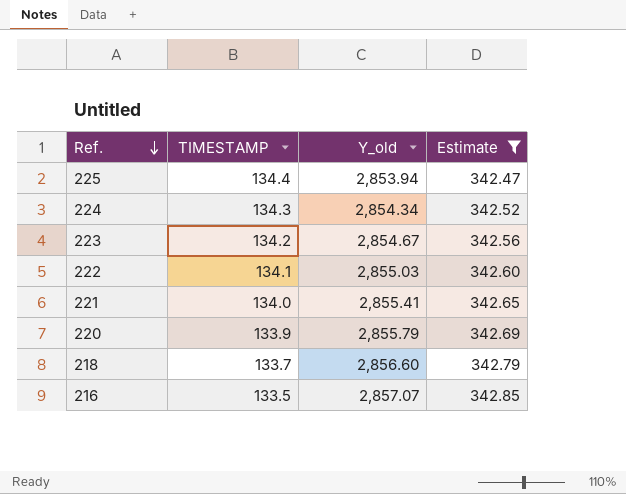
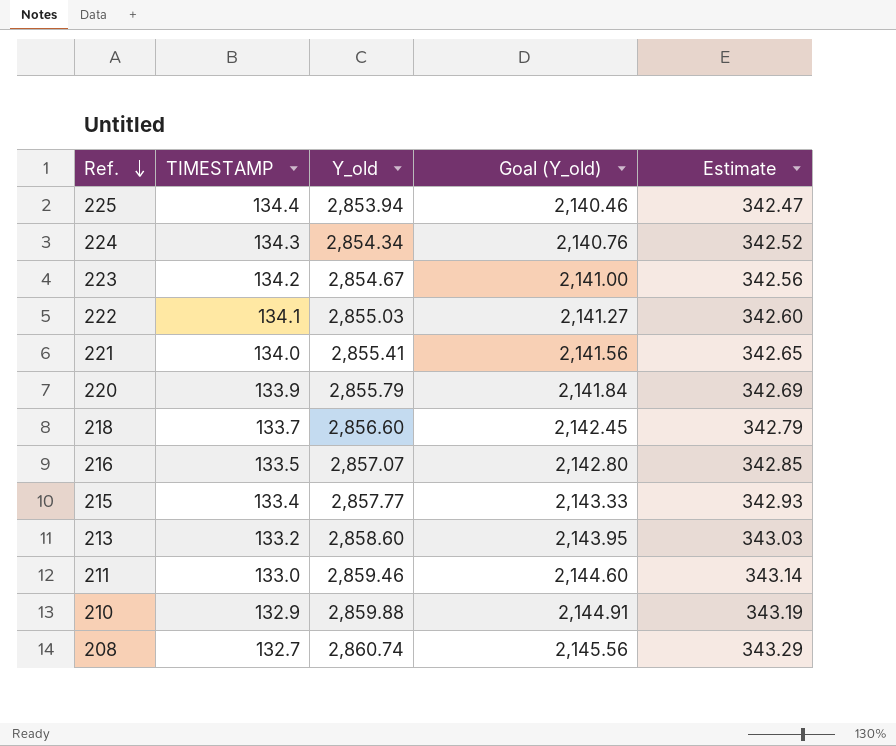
filter: Estimate <= 342.85 -> none
column Goal (Y_old) | formula: none -> [Y_old] * 0.75

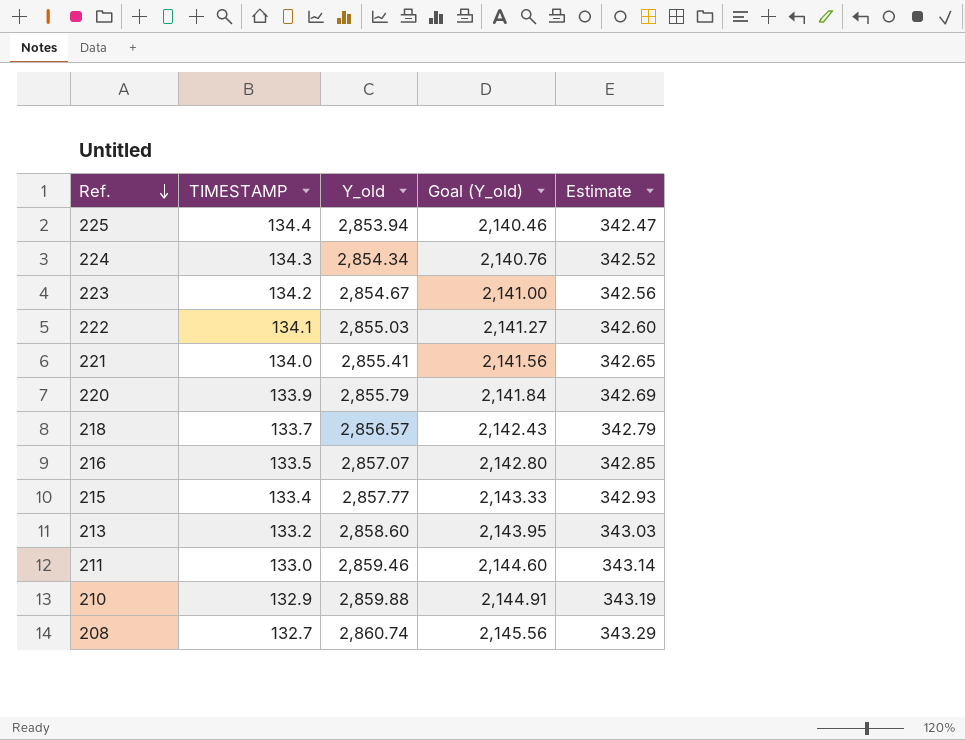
218 | Y_old: 2,856.60 -> 2,856.57
218 | Goal (Y_old): 2,142.45 -> 2,142.43

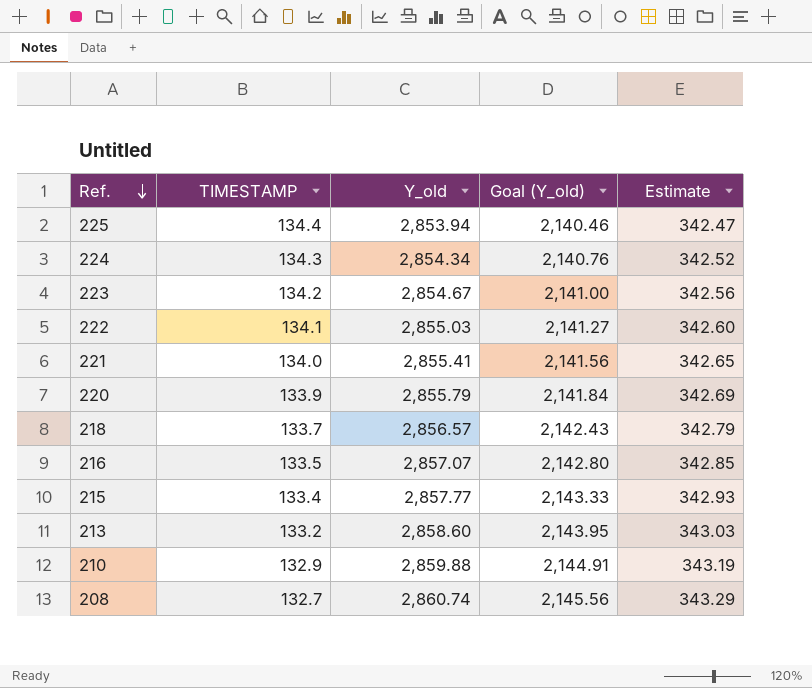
row 211: 133.0 | 2,859.46 | 2,144.60 | 343.14 -> none

